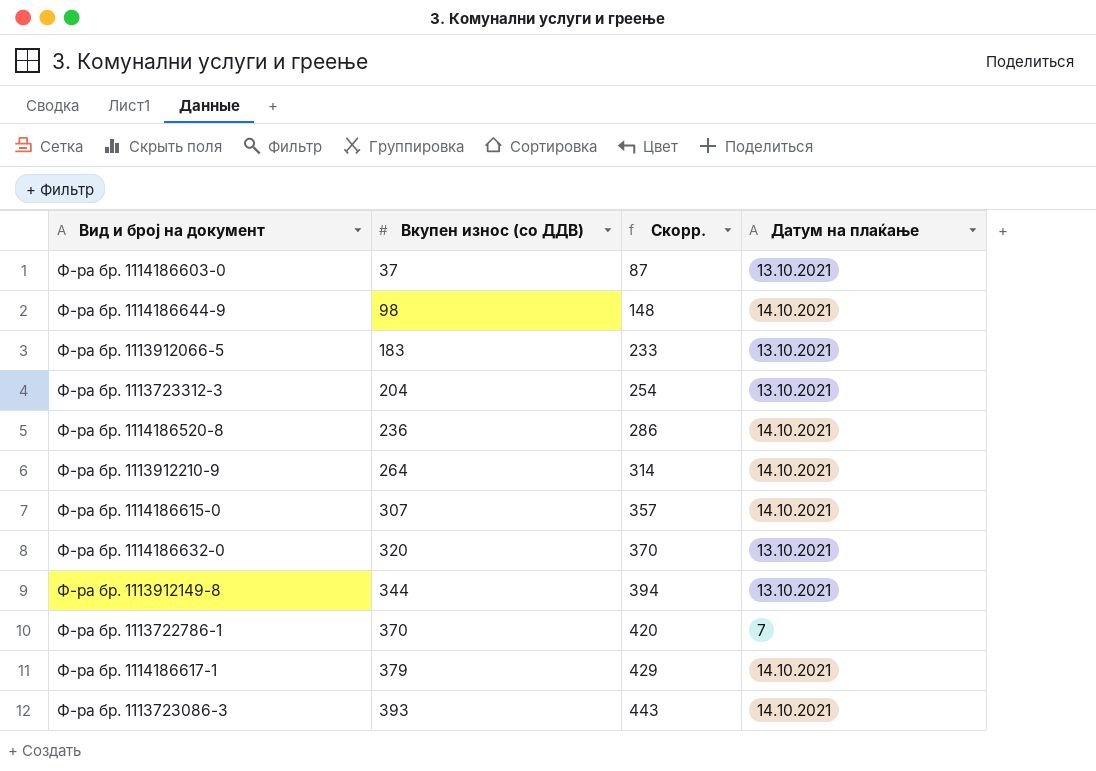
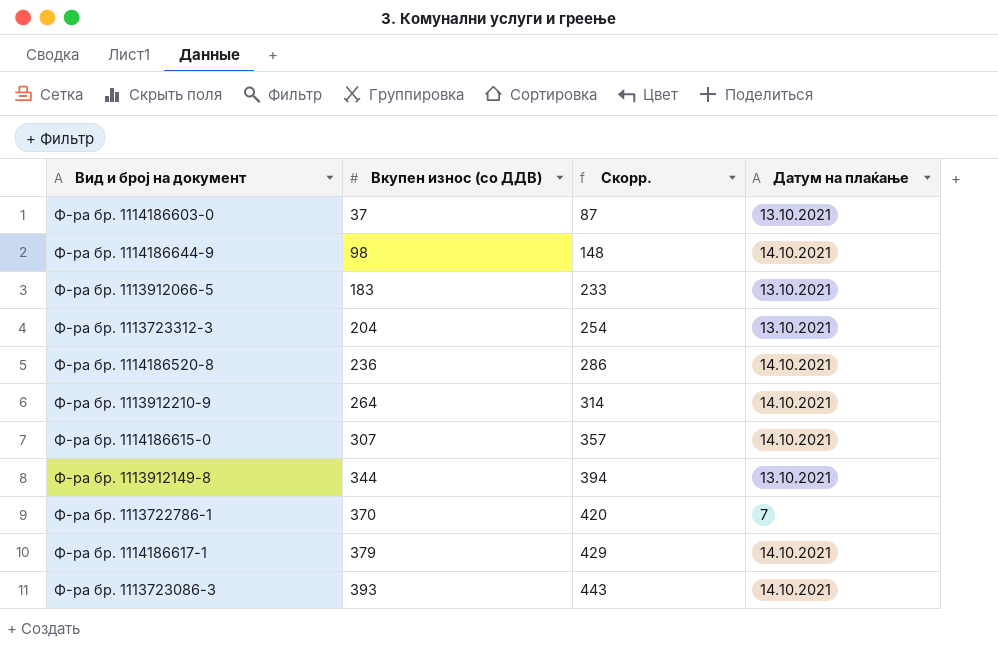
row Ф-ра бр. 1114186632-0: 320 | 370 | 13.10.2021 -> none

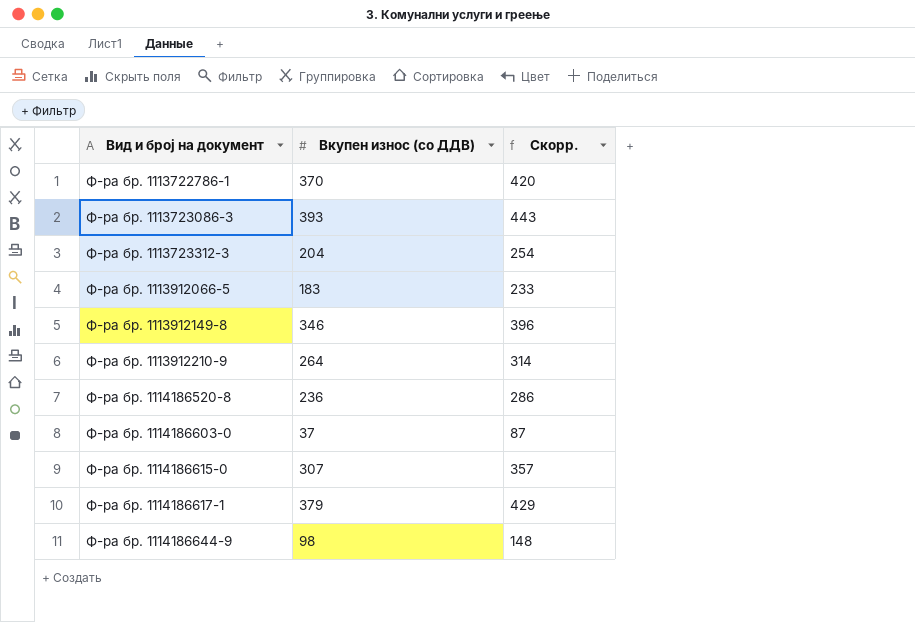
row order: Вкупен износ (со ДДВ) ascending -> Вид и број на документ ascending
column Датум на плаќање | position: 4 -> none
Ф-ра бр. 1113912149-8 | Вкупен износ (со ДДВ): 344 -> 346
Ф-ра бр. 1113912149-8 | Скорр.: 394 -> 396

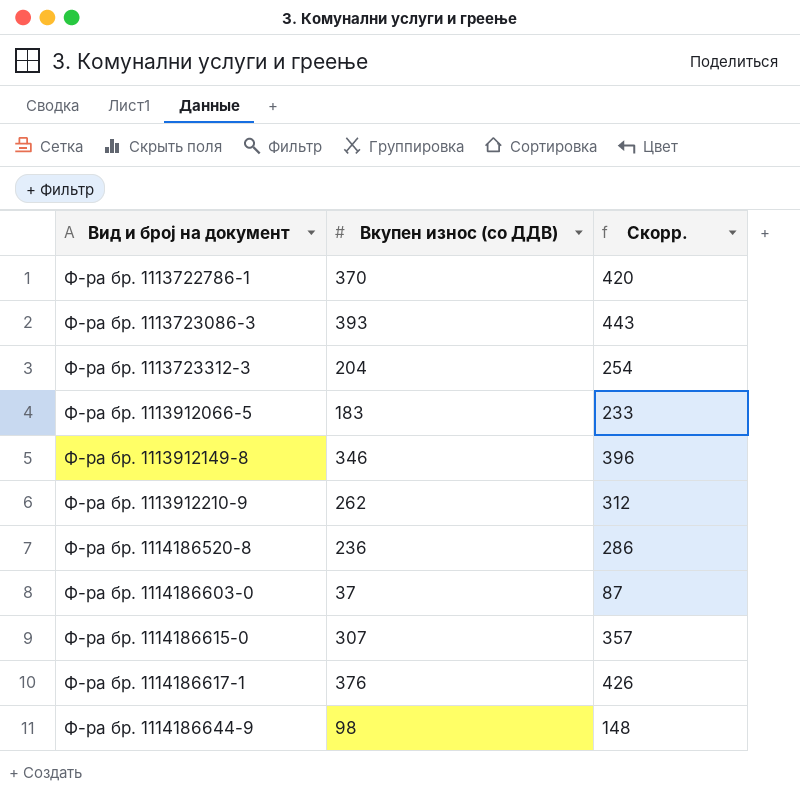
Ф-ра бр. 1113912210-9 | Вкупен износ (со ДДВ): 264 -> 262
Ф-ра бр. 1113912210-9 | Скорр.: 314 -> 312
Ф-ра бр. 1114186617-1 | Вкупен износ (со ДДВ): 379 -> 376
Ф-ра бр. 1114186617-1 | Скорр.: 429 -> 426

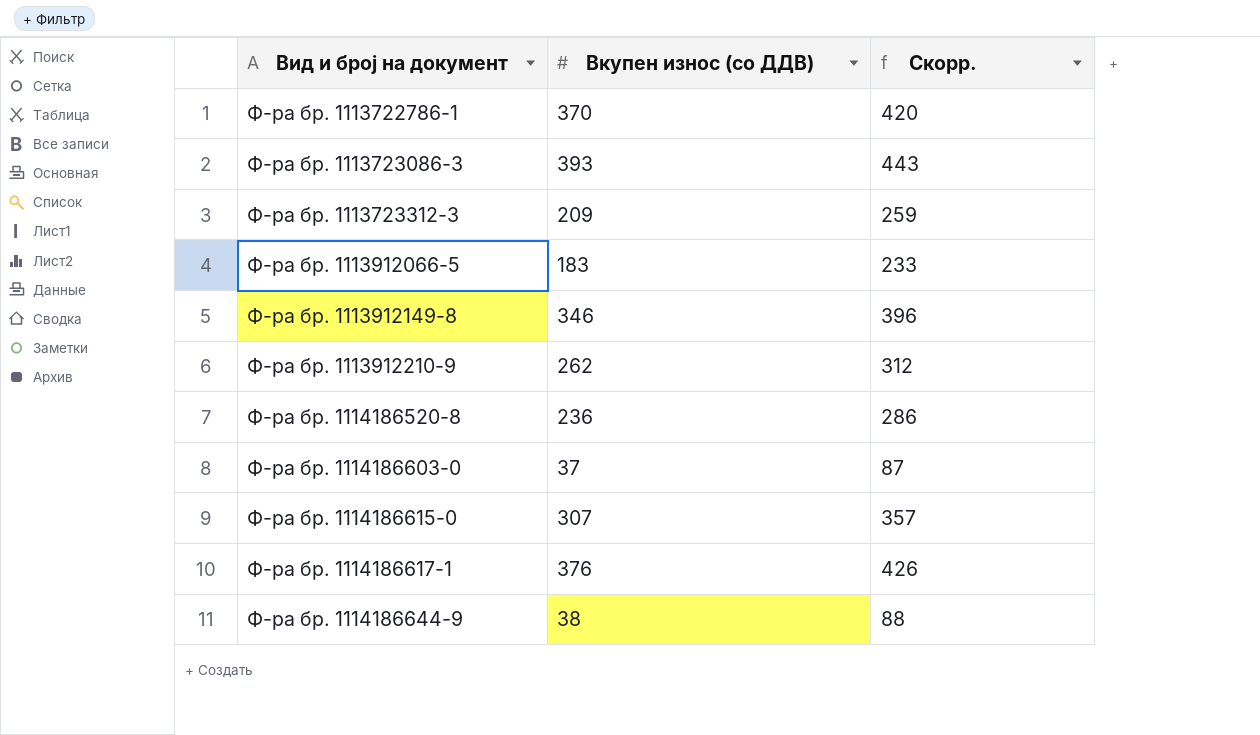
Ф-ра бр. 1113723312-3 | Вкупен износ (со ДДВ): 204 -> 209
Ф-ра бр. 1113723312-3 | Скорр.: 254 -> 259
Ф-ра бр. 1114186644-9 | Вкупен износ (со ДДВ): 98 -> 38
Ф-ра бр. 1114186644-9 | Скорр.: 148 -> 88

